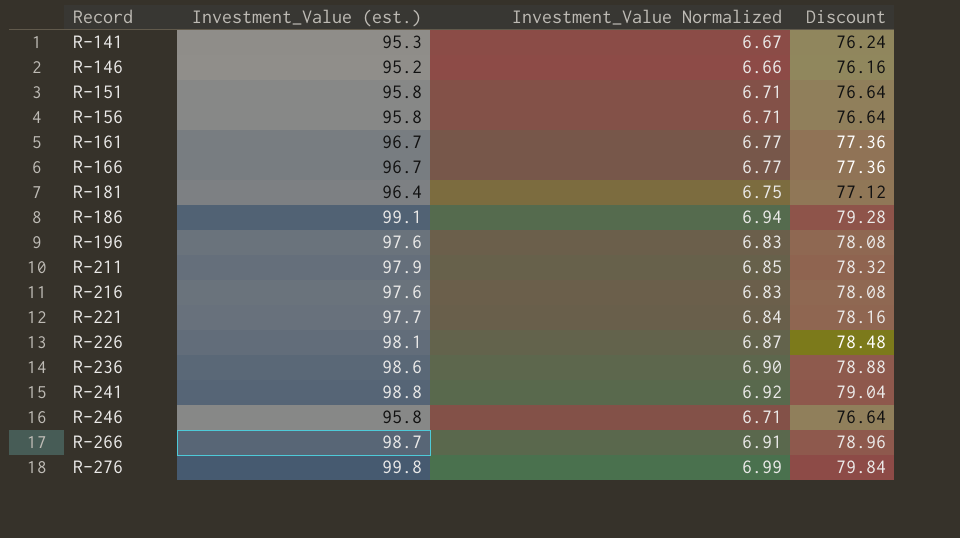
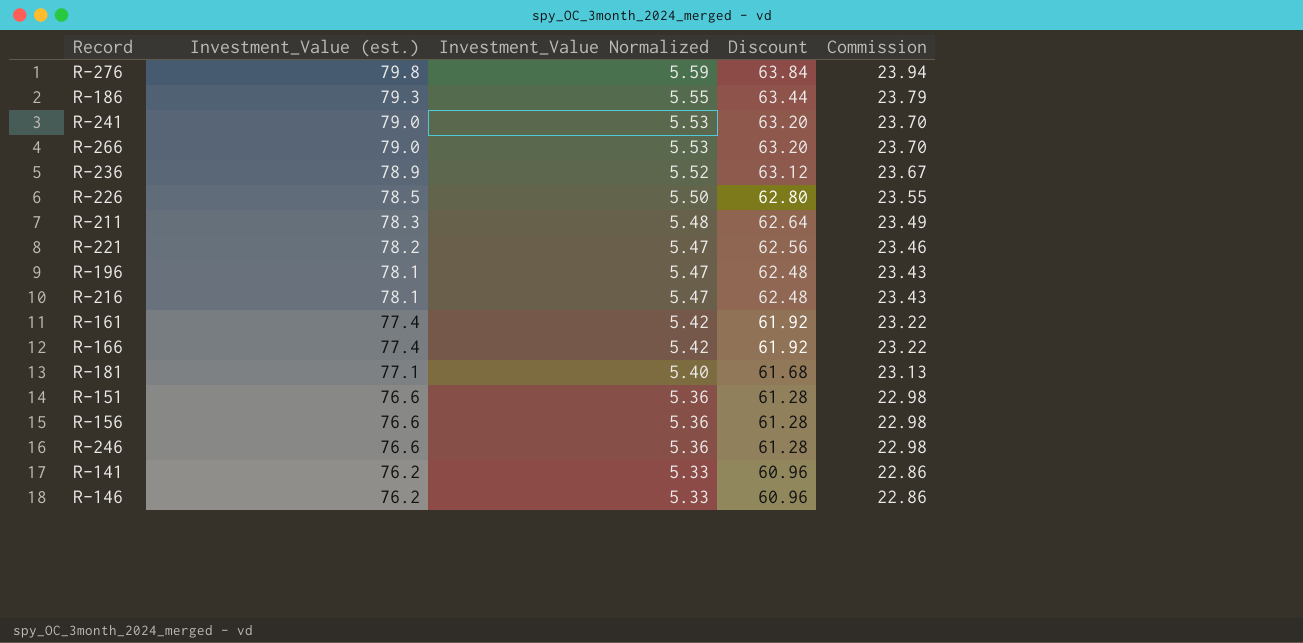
row order: Record ascending -> Investment_Value (est.) descending
column Commission | formula: none -> [Investment_Value (est.)] * 0.3
R-276 | Investment_Value (est.): 99.8 -> 79.8
R-276 | Investment_Value Normalized: 6.99 -> 5.59
R-276 | Discount: 79.84 -> 63.84
R-186 | Investment_Value (est.): 99.1 -> 79.3
R-186 | Investment_Value Normalized: 6.94 -> 5.55
R-186 | Discount: 79.28 -> 63.44
R-241 | Investment_Value (est.): 98.8 -> 79.0
R-241 | Investment_Value Normalized: 6.92 -> 5.53
R-241 | Discount: 79.04 -> 63.20
R-266 | Investment_Value (est.): 98.7 -> 79.0
R-266 | Investment_Value Normalized: 6.91 -> 5.53
R-266 | Discount: 78.96 -> 63.20
R-236 | Investment_Value (est.): 98.6 -> 78.9
R-236 | Investment_Value Normalized: 6.90 -> 5.52
R-236 | Discount: 78.88 -> 63.12
R-226 | Investment_Value (est.): 98.1 -> 78.5
R-226 | Investment_Value Normalized: 6.87 -> 5.50
R-226 | Discount: 78.48 -> 62.80
R-211 | Investment_Value (est.): 97.9 -> 78.3
R-211 | Investment_Value Normalized: 6.85 -> 5.48
R-211 | Discount: 78.32 -> 62.64
R-221 | Investment_Value (est.): 97.7 -> 78.2
R-221 | Investment_Value Normalized: 6.84 -> 5.47
R-221 | Discount: 78.16 -> 62.56
R-196 | Investment_Value (est.): 97.6 -> 78.1
R-196 | Investment_Value Normalized: 6.83 -> 5.47
R-196 | Discount: 78.08 -> 62.48
R-216 | Investment_Value (est.): 97.6 -> 78.1
R-216 | Investment_Value Normalized: 6.83 -> 5.47
R-216 | Discount: 78.08 -> 62.48
R-161 | Investment_Value (est.): 96.7 -> 77.4
R-161 | Investment_Value Normalized: 6.77 -> 5.42
R-161 | Discount: 77.36 -> 61.92
R-166 | Investment_Value (est.): 96.7 -> 77.4
R-166 | Investment_Value Normalized: 6.77 -> 5.42
R-166 | Discount: 77.36 -> 61.92
R-181 | Investment_Value (est.): 96.4 -> 77.1
R-181 | Investment_Value Normalized: 6.75 -> 5.40
R-181 | Discount: 77.12 -> 61.68
R-151 | Investment_Value (est.): 95.8 -> 76.6
R-151 | Investment_Value Normalized: 6.71 -> 5.36
R-151 | Discount: 76.64 -> 61.28
R-156 | Investment_Value (est.): 95.8 -> 76.6
R-156 | Investment_Value Normalized: 6.71 -> 5.36
R-156 | Discount: 76.64 -> 61.28
R-246 | Investment_Value (est.): 95.8 -> 76.6
R-246 | Investment_Value Normalized: 6.71 -> 5.36
R-246 | Discount: 76.64 -> 61.28
R-141 | Investment_Value (est.): 95.3 -> 76.2
R-141 | Investment_Value Normalized: 6.67 -> 5.33
R-141 | Discount: 76.24 -> 60.96
R-146 | Investment_Value (est.): 95.2 -> 76.2
R-146 | Investment_Value Normalized: 6.66 -> 5.33
R-146 | Discount: 76.16 -> 60.96

